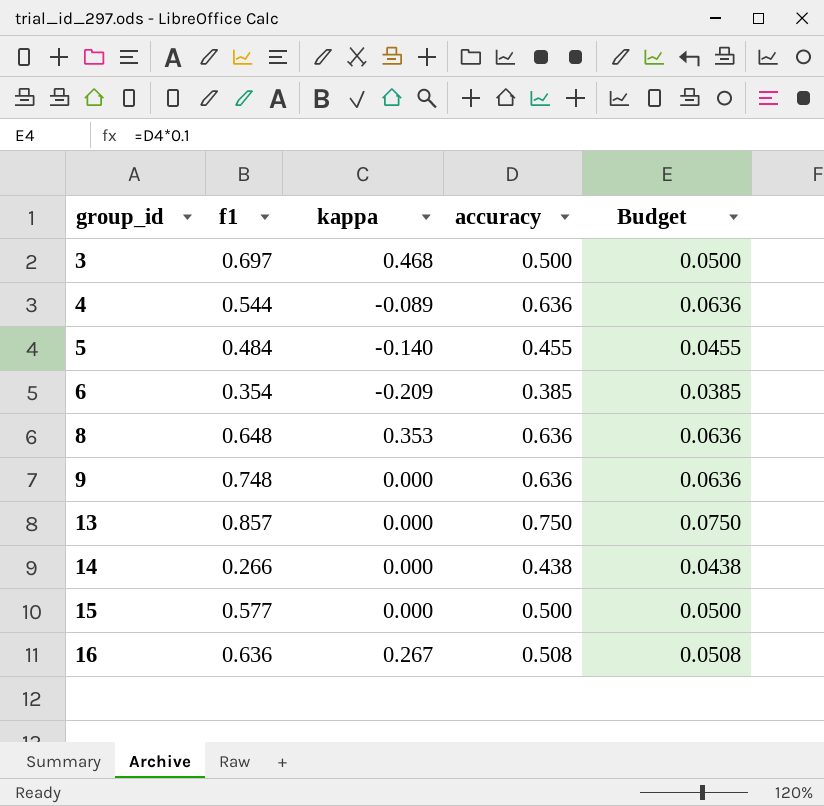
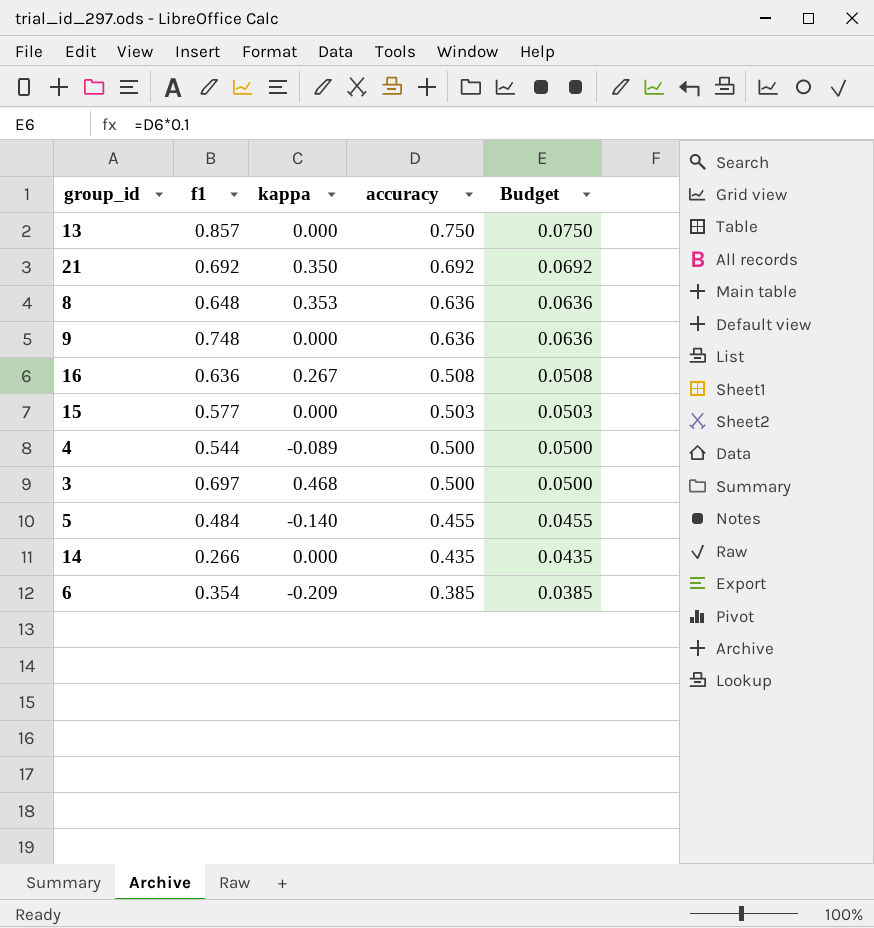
row order: group_id ascending -> accuracy descending
row 21: none -> 0.692 | 0.350 | 0.692 | 0.0692
15 | accuracy: 0.500 -> 0.503
15 | Budget: 0.0500 -> 0.0503
4 | accuracy: 0.636 -> 0.500
4 | Budget: 0.0636 -> 0.0500
14 | accuracy: 0.438 -> 0.435
14 | Budget: 0.0438 -> 0.0435

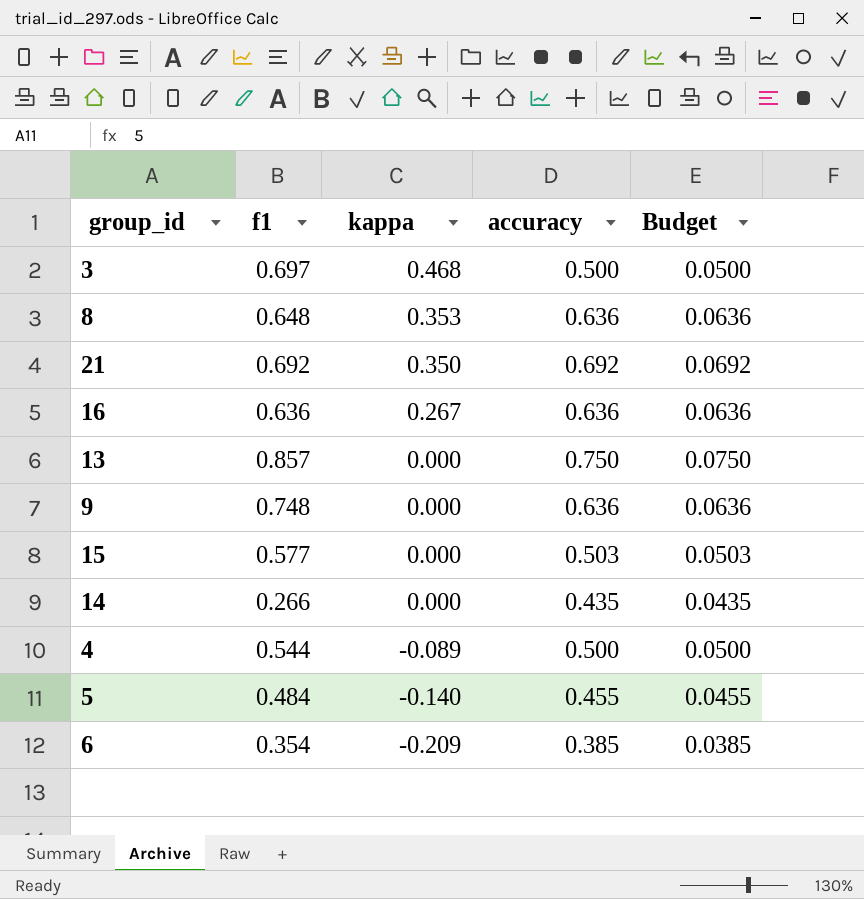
row order: accuracy descending -> kappa descending
16 | accuracy: 0.508 -> 0.636
16 | Budget: 0.0508 -> 0.0636

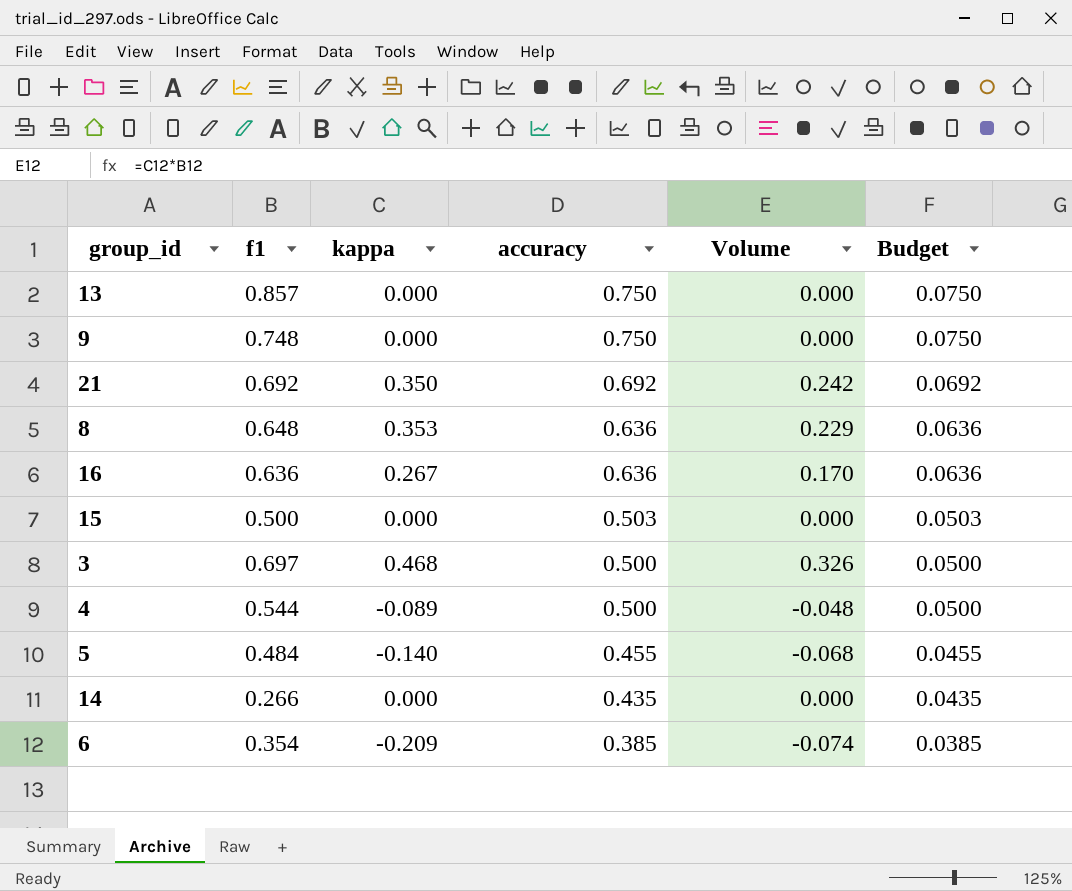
row order: kappa descending -> accuracy descending
column Volume | formula: none -> [f1] * [kappa]
9 | accuracy: 0.636 -> 0.750
9 | Budget: 0.0636 -> 0.0750
15 | f1: 0.577 -> 0.500

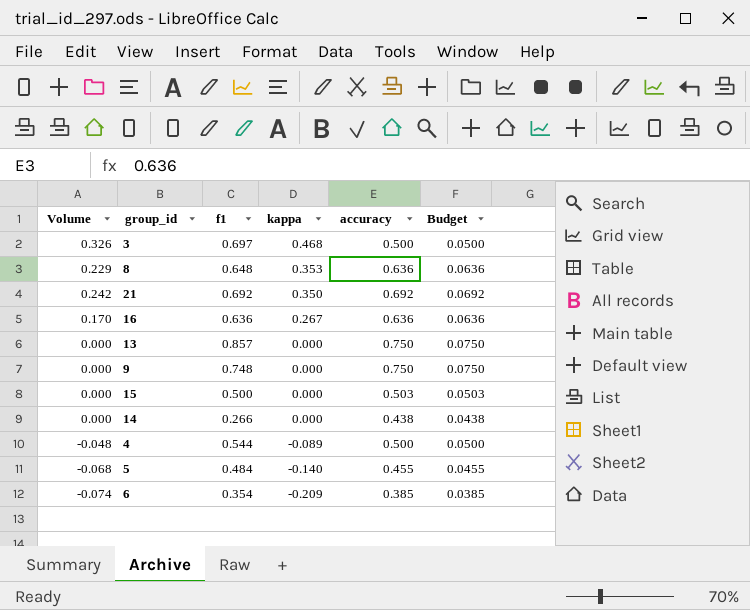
row order: accuracy descending -> kappa descending
column Volume | position: 5 -> 1
14 | accuracy: 0.435 -> 0.438
14 | Budget: 0.0435 -> 0.0438

